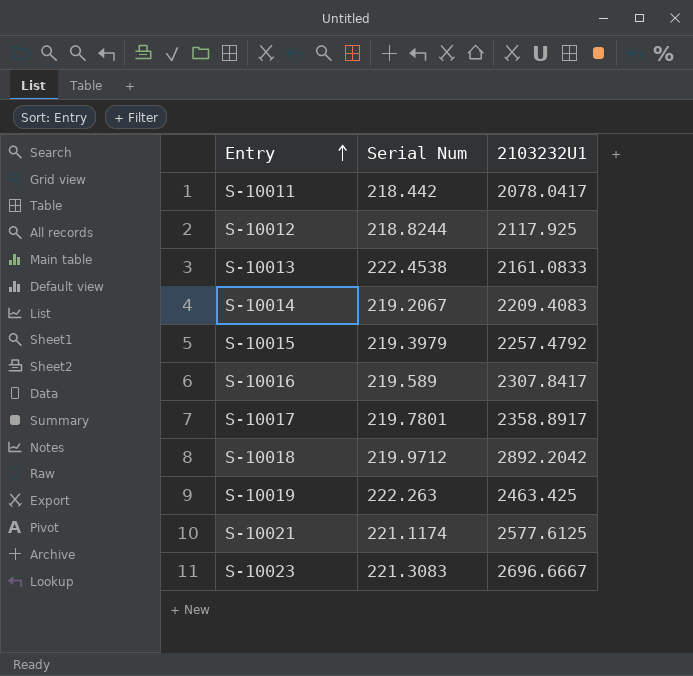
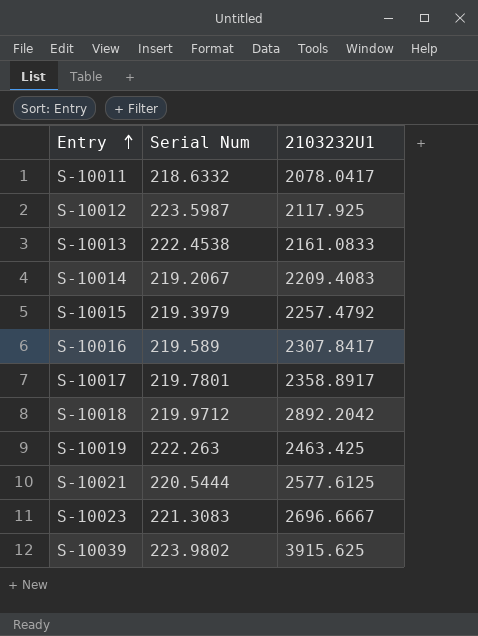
S-10011 | Serial Num: 218.442 -> 218.6332
S-10012 | Serial Num: 218.8244 -> 223.5987
S-10021 | Serial Num: 221.1174 -> 220.5444
row S-10039: none -> 223.9802 | 3915.625

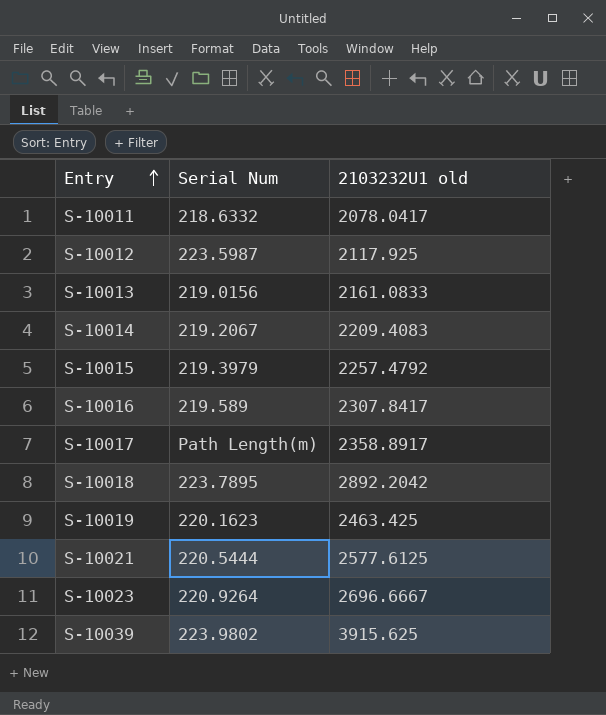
column name: 2103232U1 -> 2103232U1 old
S-10013 | Serial Num: 222.4538 -> 219.0156
S-10017 | Serial Num: 219.7801 -> Path Length(m)
S-10018 | Serial Num: 219.9712 -> 223.7895
S-10019 | Serial Num: 222.263 -> 220.1623
S-10023 | Serial Num: 221.3083 -> 220.9264

